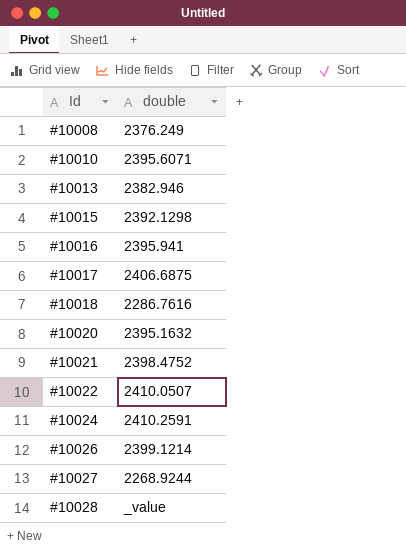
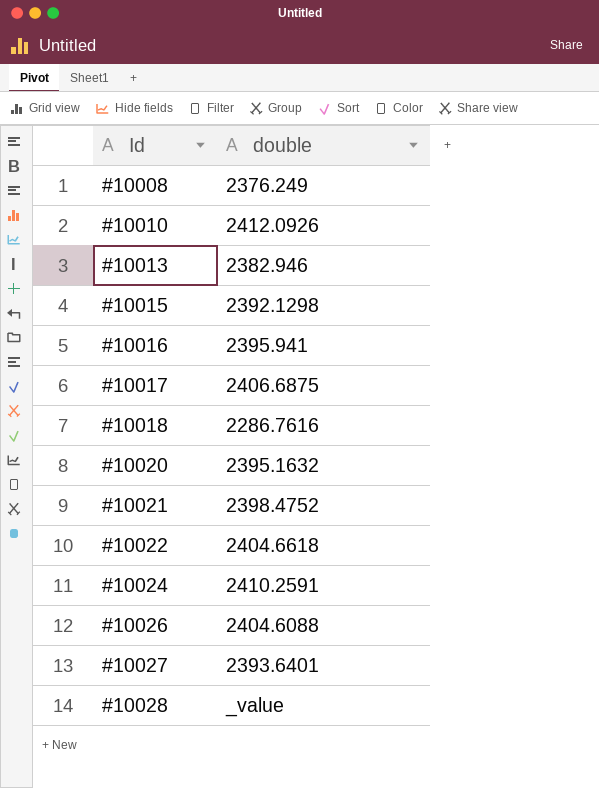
#10010 | double: 2395.6071 -> 2412.0926
#10022 | double: 2410.0507 -> 2404.6618
#10026 | double: 2399.1214 -> 2404.6088
#10027 | double: 2268.9244 -> 2393.6401

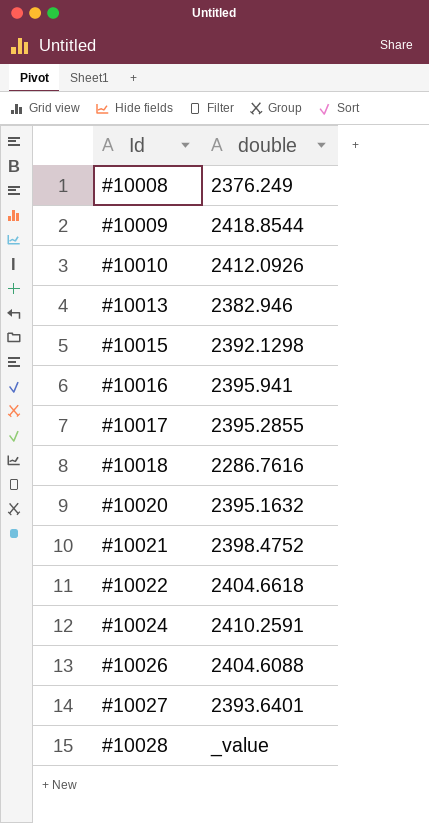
row #10009: none -> 2418.8544
#10017 | double: 2406.6875 -> 2395.2855

